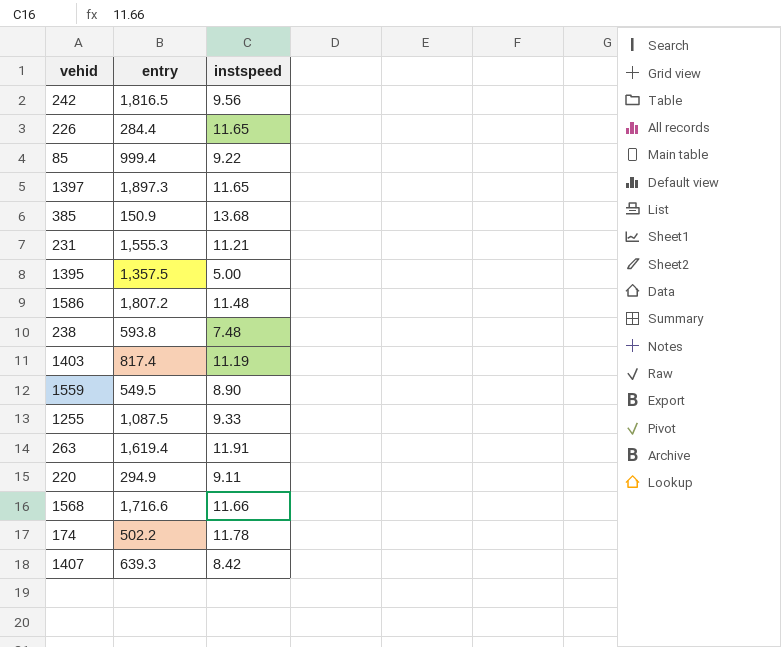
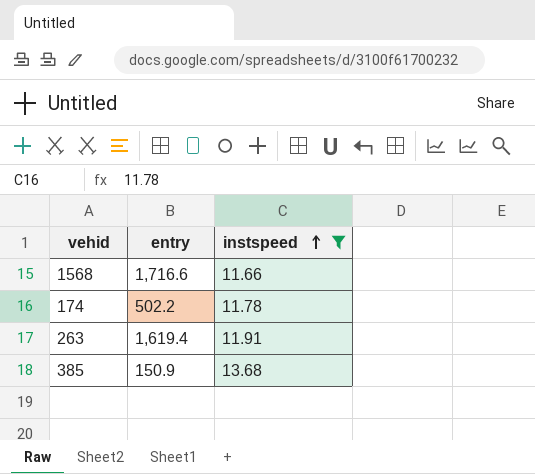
filter: none -> instspeed >= 11.66
row order: none -> instspeed ascending

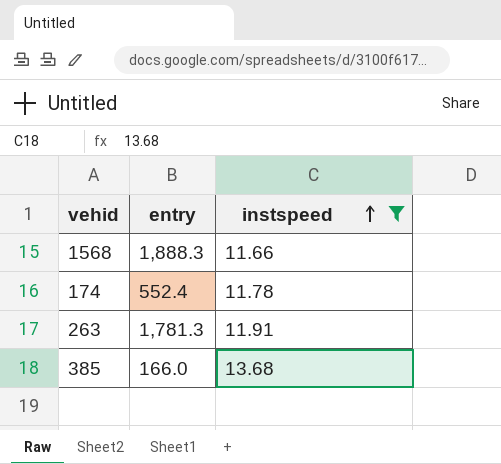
1568 | entry: 1,716.6 -> 1,888.3
174 | entry: 502.2 -> 552.4
263 | entry: 1,619.4 -> 1,781.3
385 | entry: 150.9 -> 166.0

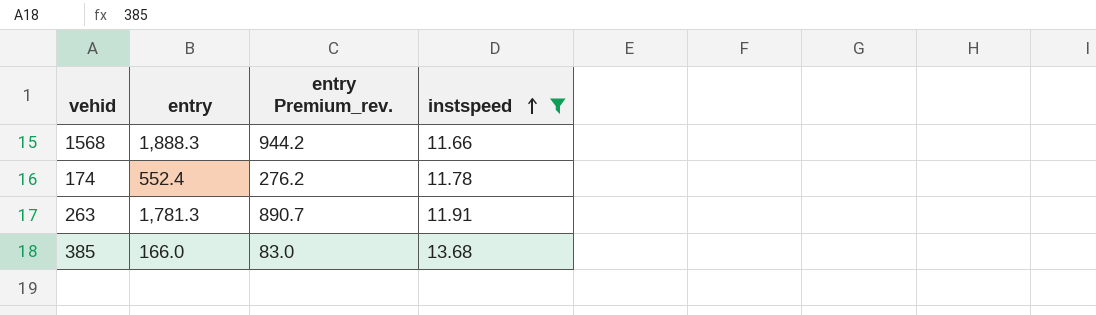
column entry Premium_rev. | formula: none -> [entry] * 0.5

